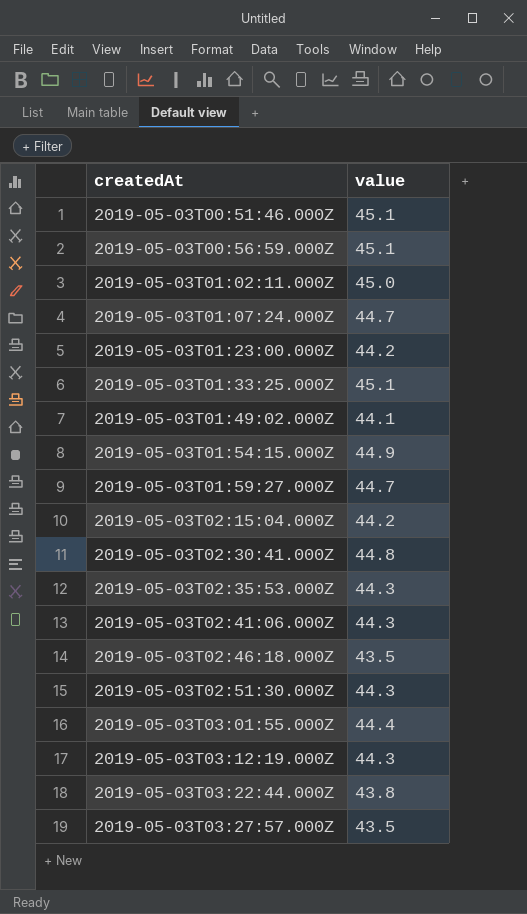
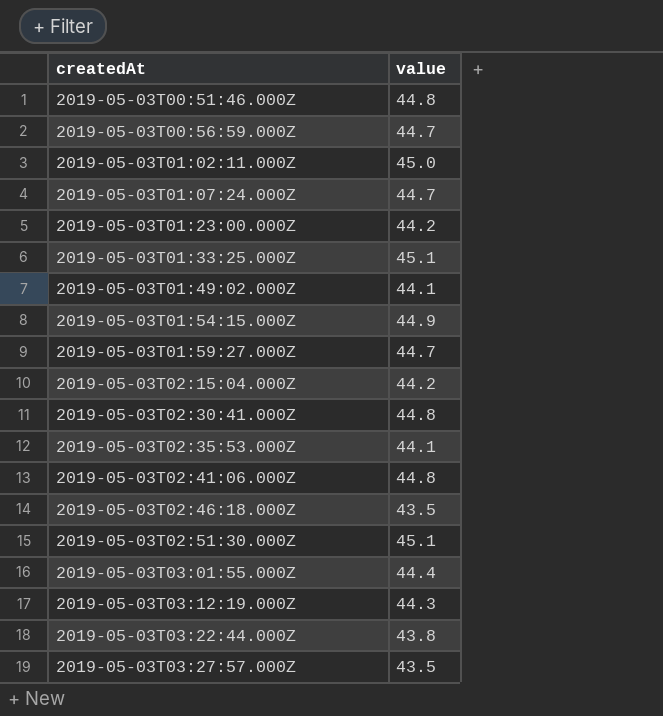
2019-05-03T00:51:46.000Z | value: 45.1 -> 44.8
2019-05-03T00:56:59.000Z | value: 45.1 -> 44.7
2019-05-03T02:35:53.000Z | value: 44.3 -> 44.1
2019-05-03T02:41:06.000Z | value: 44.3 -> 44.8
2019-05-03T02:51:30.000Z | value: 44.3 -> 45.1

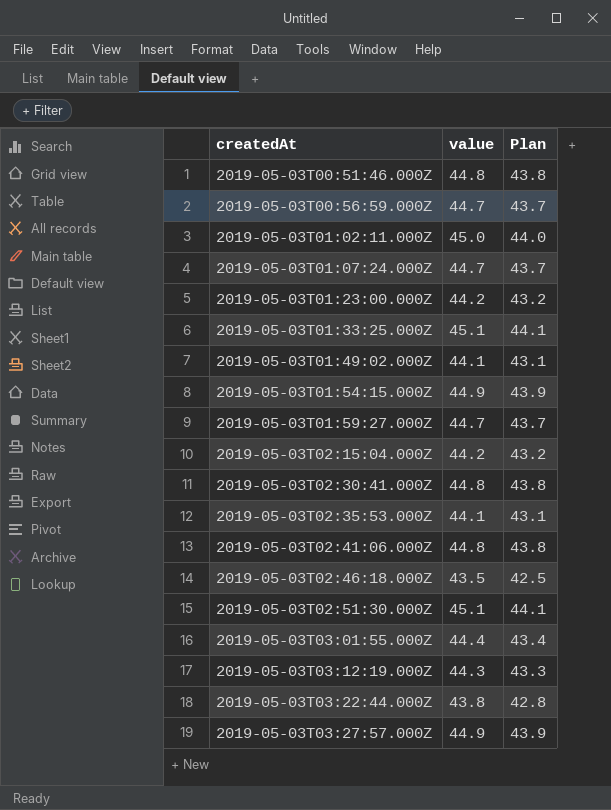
column Plan | formula: none -> [value] - 1
2019-05-03T03:27:57.000Z | value: 43.5 -> 44.9

